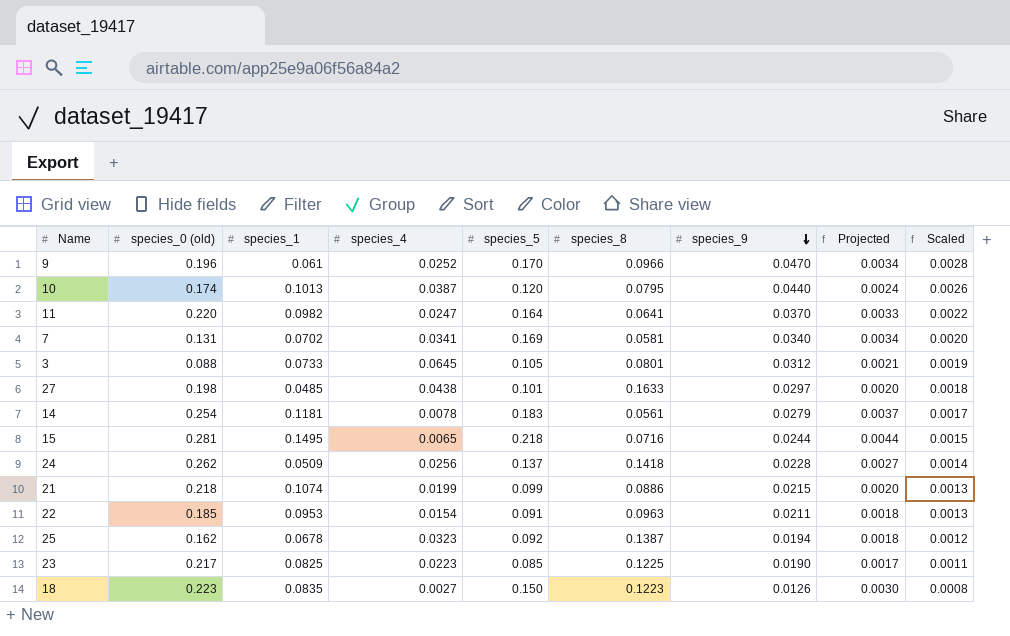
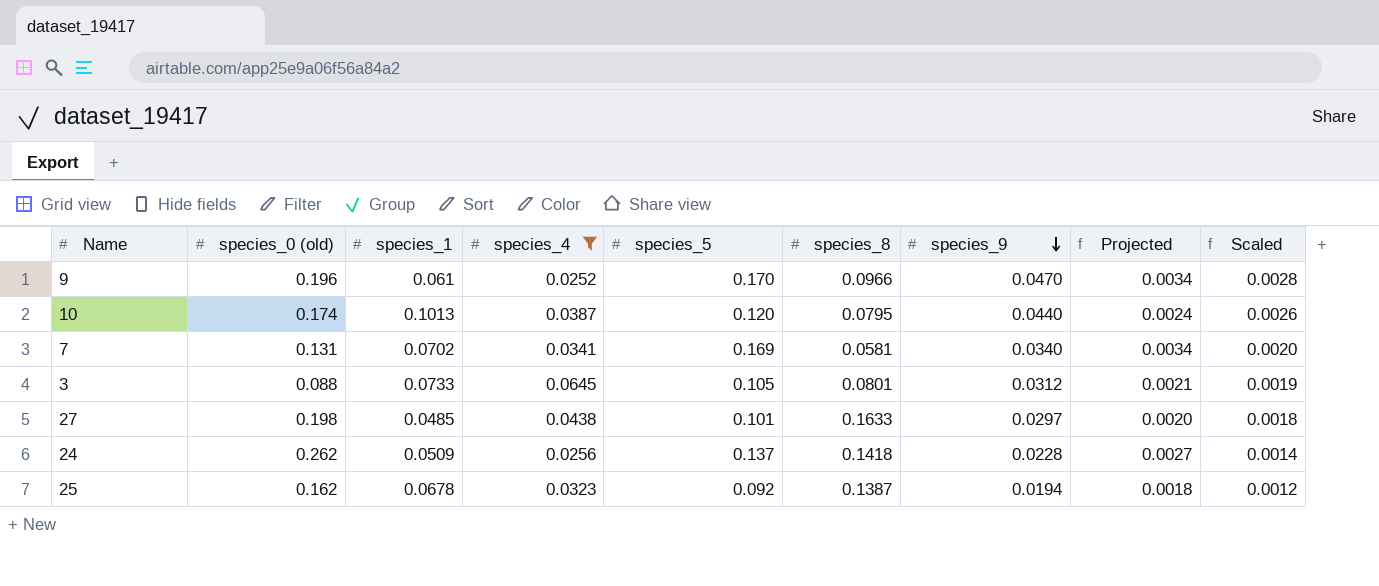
filter: none -> species_4 >= 0.0252

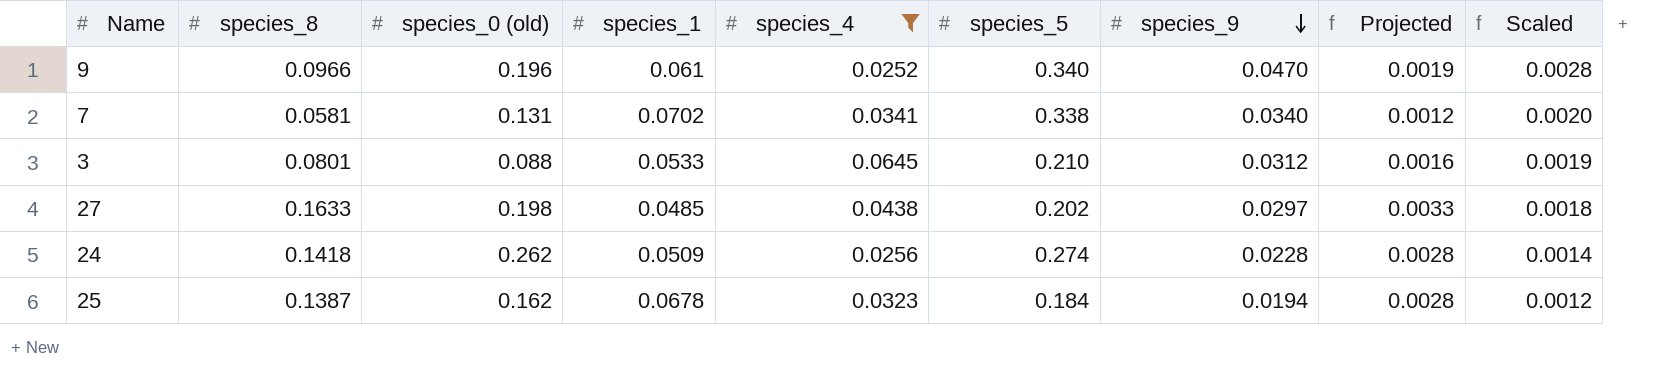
column species_8 | position: 6 -> 2
column Projected | formula: [species_5] * 0.02 -> [species_8] * 0.02
row 10: 0.174 | 0.1013 | 0.0387 | 0.120 | 0.0795 | 0.0440 | 0.0024 | 0.0026 -> none
9 | species_5: 0.170 -> 0.340
7 | species_5: 0.169 -> 0.338
3 | species_1: 0.0733 -> 0.0533
3 | species_5: 0.105 -> 0.210
27 | species_5: 0.101 -> 0.202
24 | species_5: 0.137 -> 0.274
25 | species_5: 0.092 -> 0.184

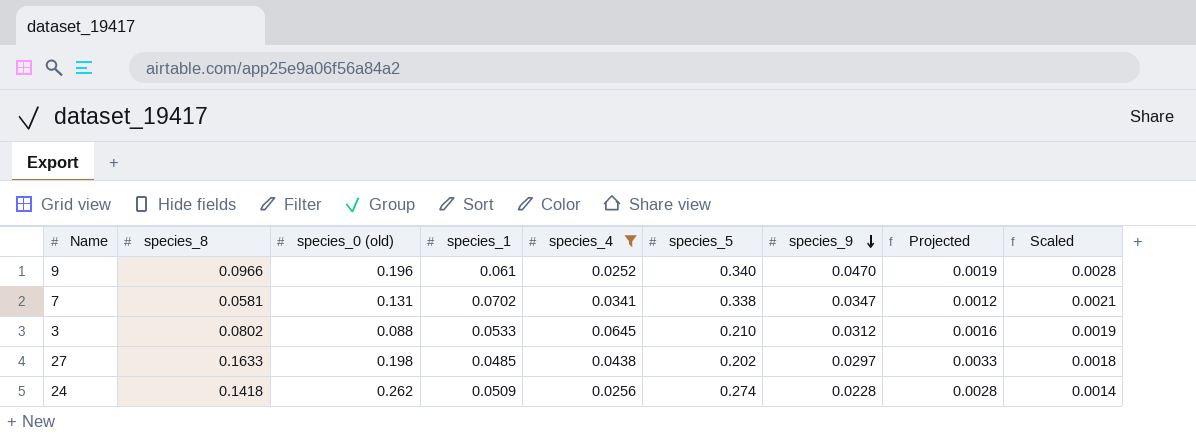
row 25: 0.1387 | 0.162 | 0.0678 | 0.0323 | 0.184 | 0.0194 | 0.0028 | 0.0012 -> none
7 | species_9: 0.0340 -> 0.0347
7 | Scaled: 0.0020 -> 0.0021
3 | species_8: 0.0801 -> 0.0802

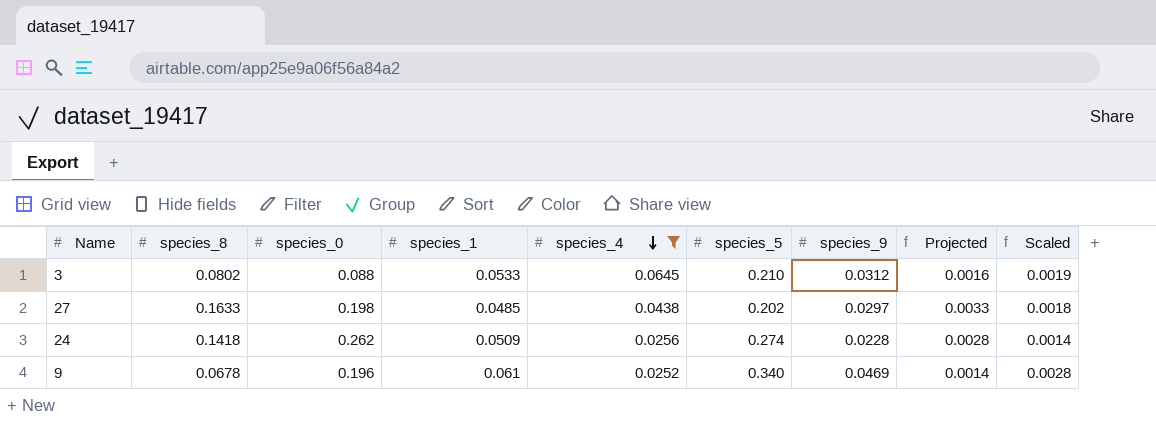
row order: species_9 descending -> species_4 descending
column name: species_0 (old) -> species_0
row 7: 0.0581 | 0.131 | 0.0702 | 0.0341 | 0.338 | 0.0347 | 0.0012 | 0.0021 -> none
9 | species_8: 0.0966 -> 0.0678
9 | species_9: 0.0470 -> 0.0469
9 | Projected: 0.0019 -> 0.0014

